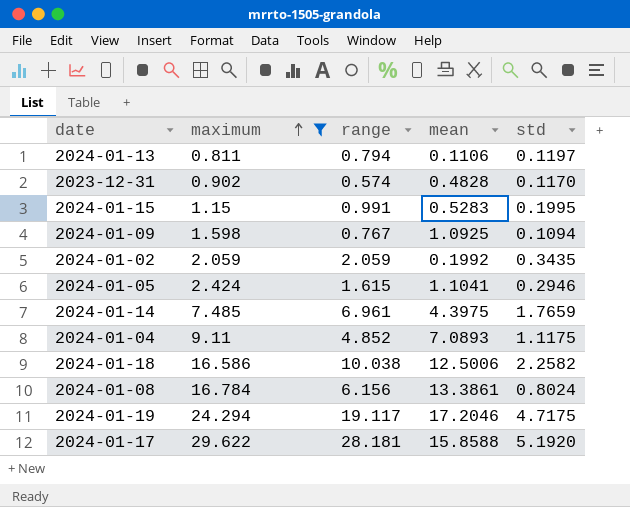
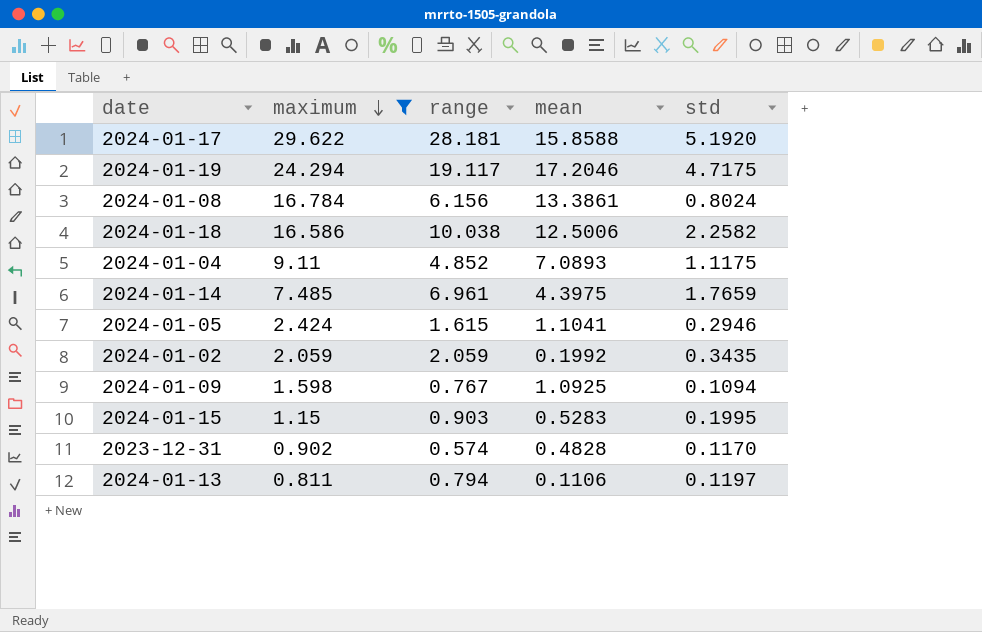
row order: maximum ascending -> maximum descending
2024-01-15 | range: 0.991 -> 0.903

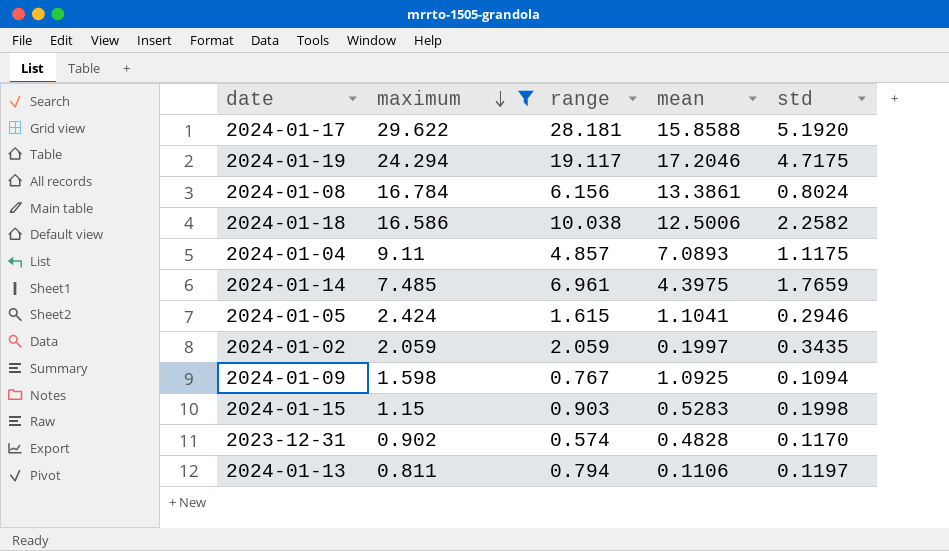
2024-01-04 | range: 4.852 -> 4.857
2024-01-02 | mean: 0.1992 -> 0.1997
2024-01-15 | std: 0.1995 -> 0.1998

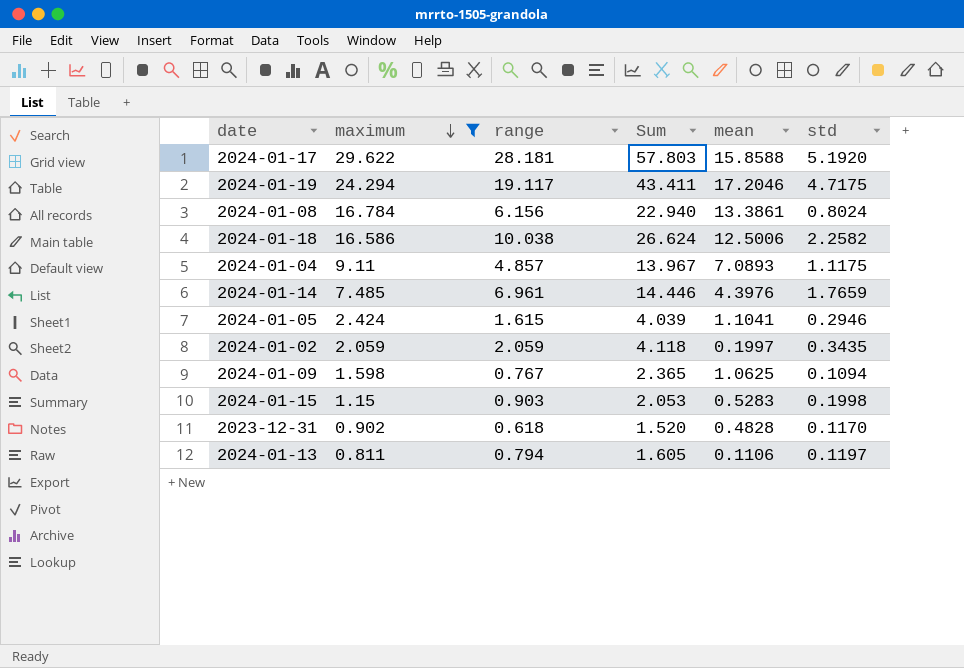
column Sum | formula: none -> [maximum] + [range]
2024-01-14 | mean: 4.3975 -> 4.3976
2024-01-09 | mean: 1.0925 -> 1.0625
2023-12-31 | range: 0.574 -> 0.618

